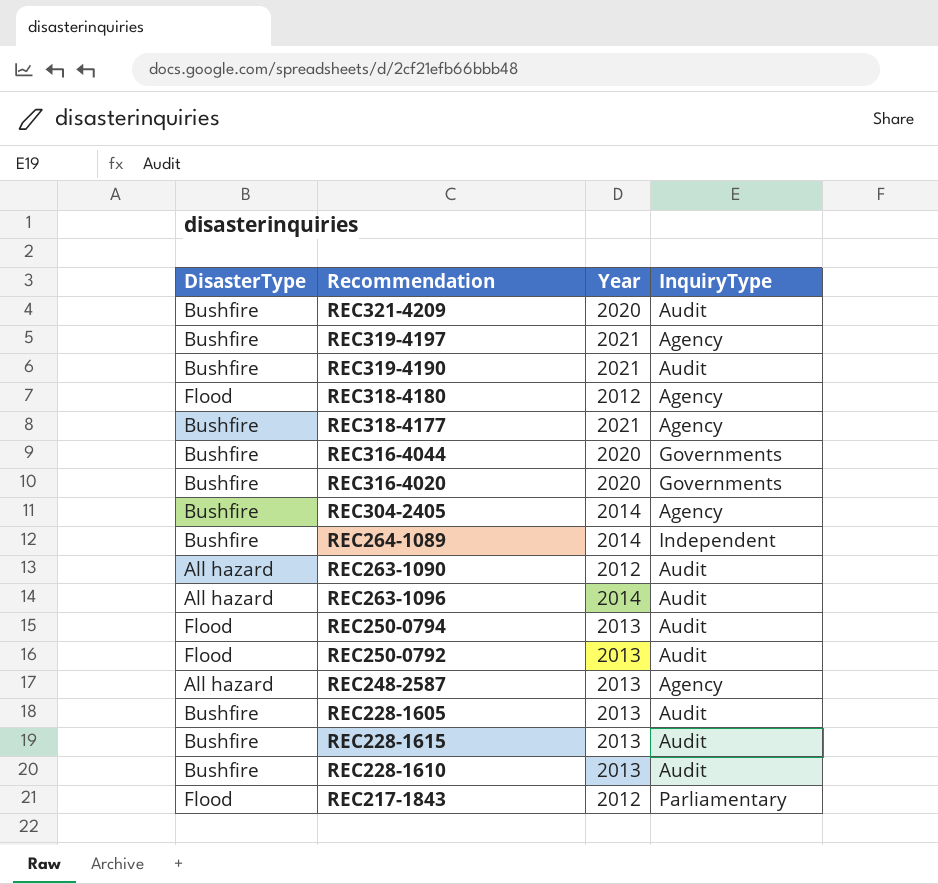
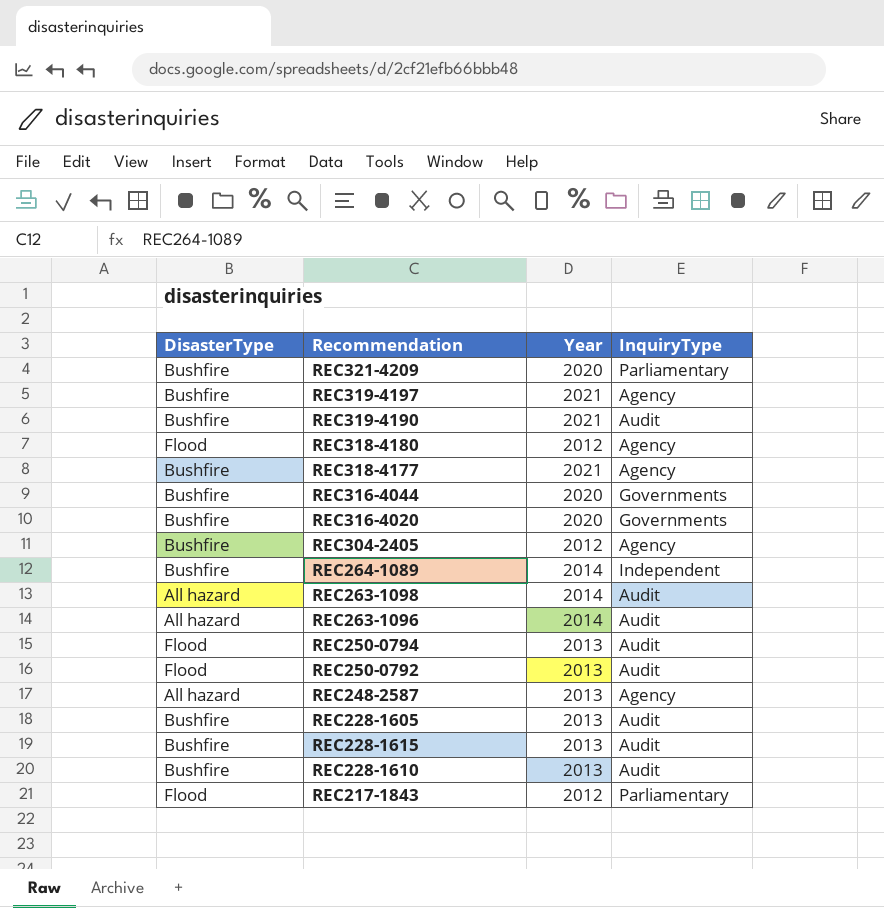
row REC263-1090: All hazard | 2012 | Audit -> none
REC321-4209 | InquiryType: Audit -> Parliamentary
REC304-2405 | Year: 2014 -> 2012
row REC263-1098: none -> All hazard | 2014 | Audit

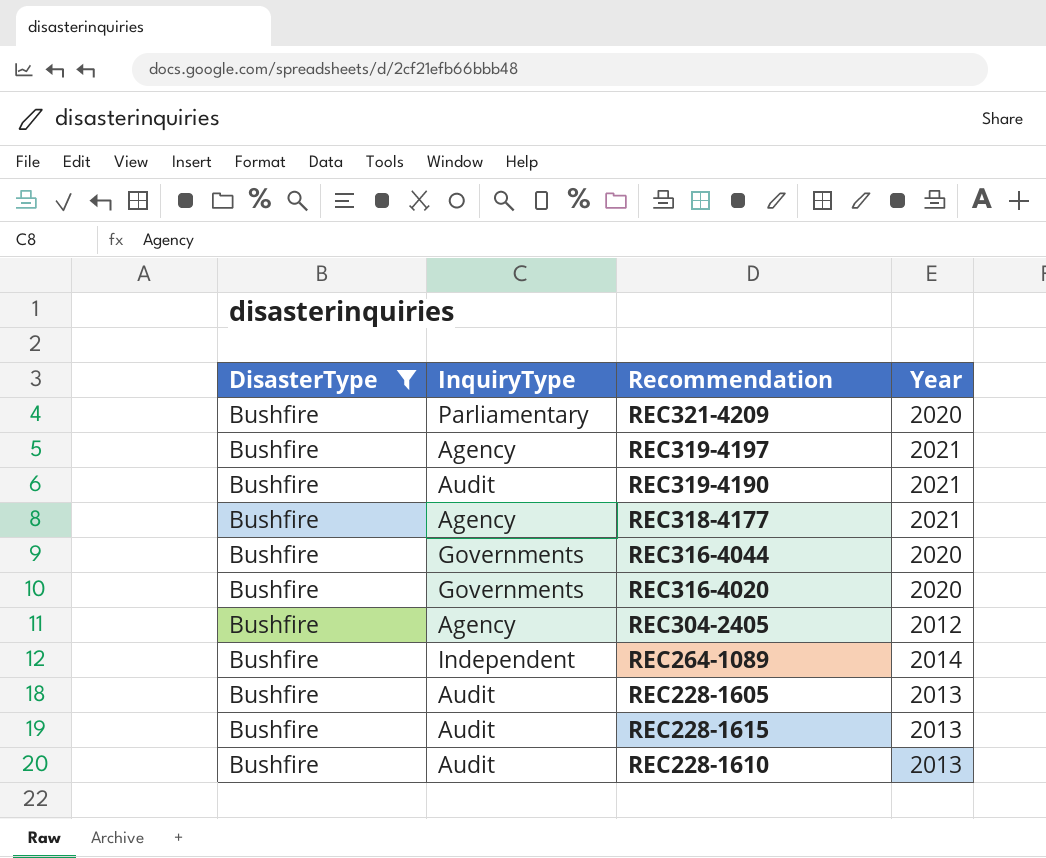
filter: none -> DisasterType = Bushfire
column InquiryType | position: 4 -> 2

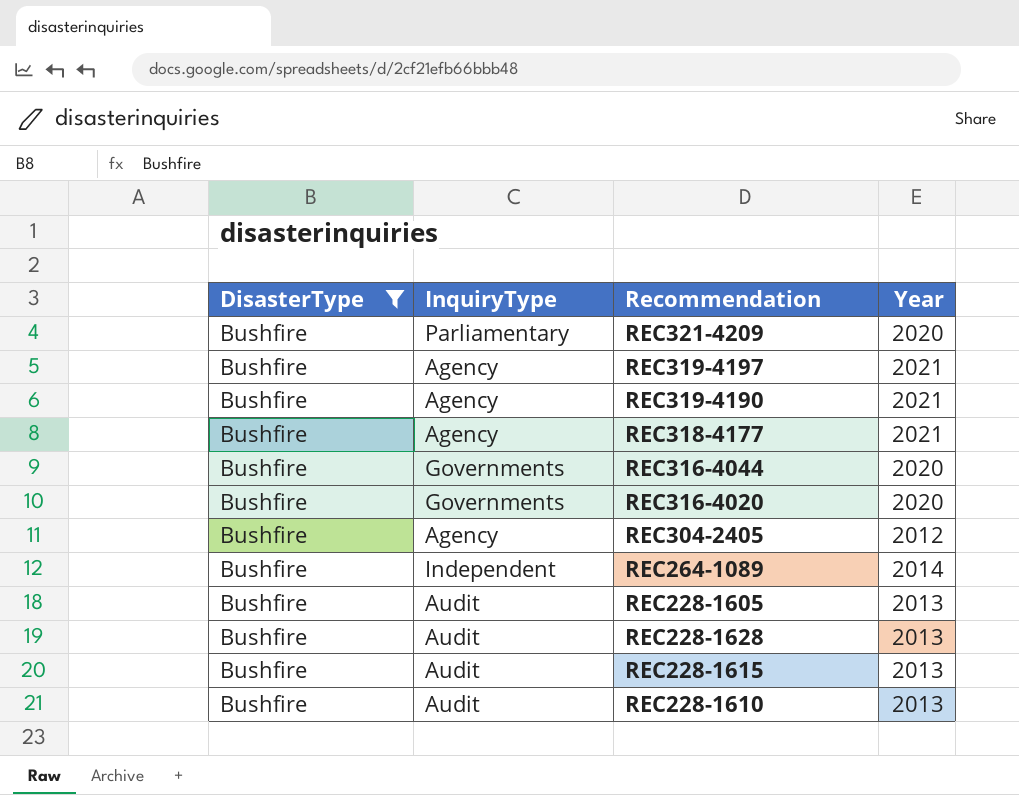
REC319-4190 | InquiryType: Audit -> Agency
row REC228-1628: none -> Bushfire | Audit | 2013

